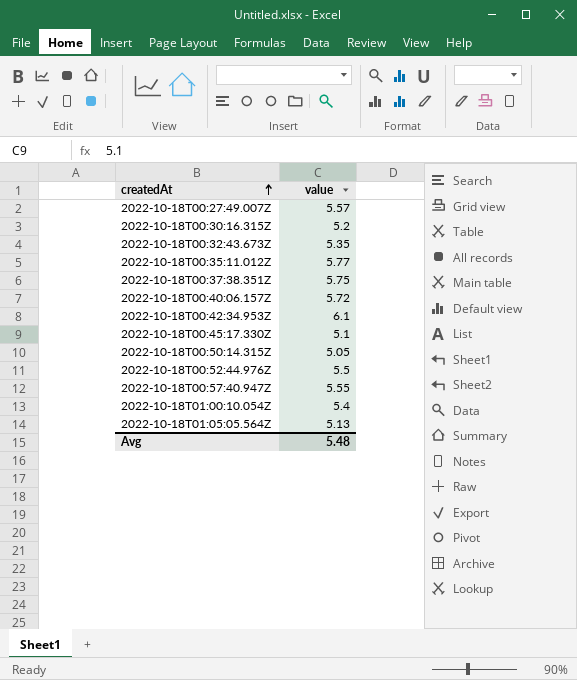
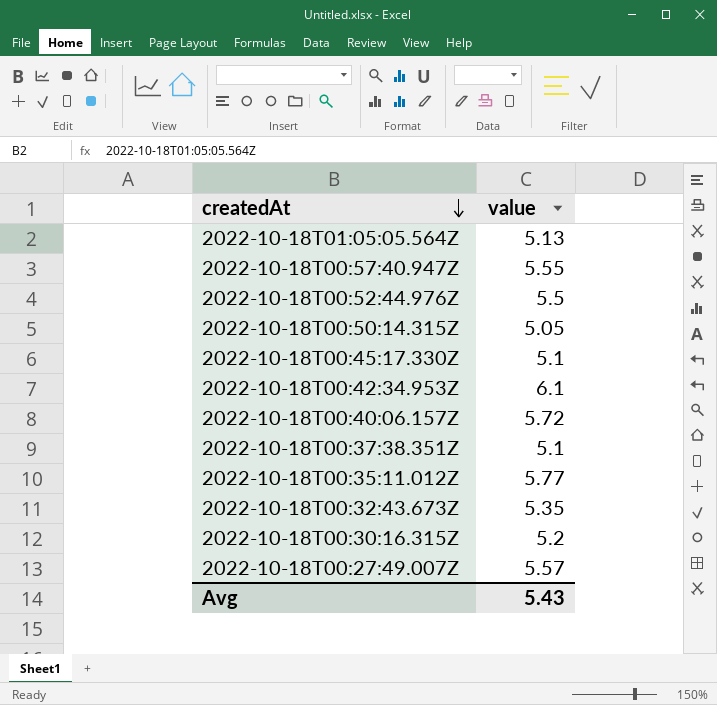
row order: createdAt ascending -> createdAt descending
row 2022-10-18T01:00:10.054Z: 5.4 -> none
2022-10-18T00:37:38.351Z | value: 5.75 -> 5.1
Avg | value: 5.48 -> 5.43

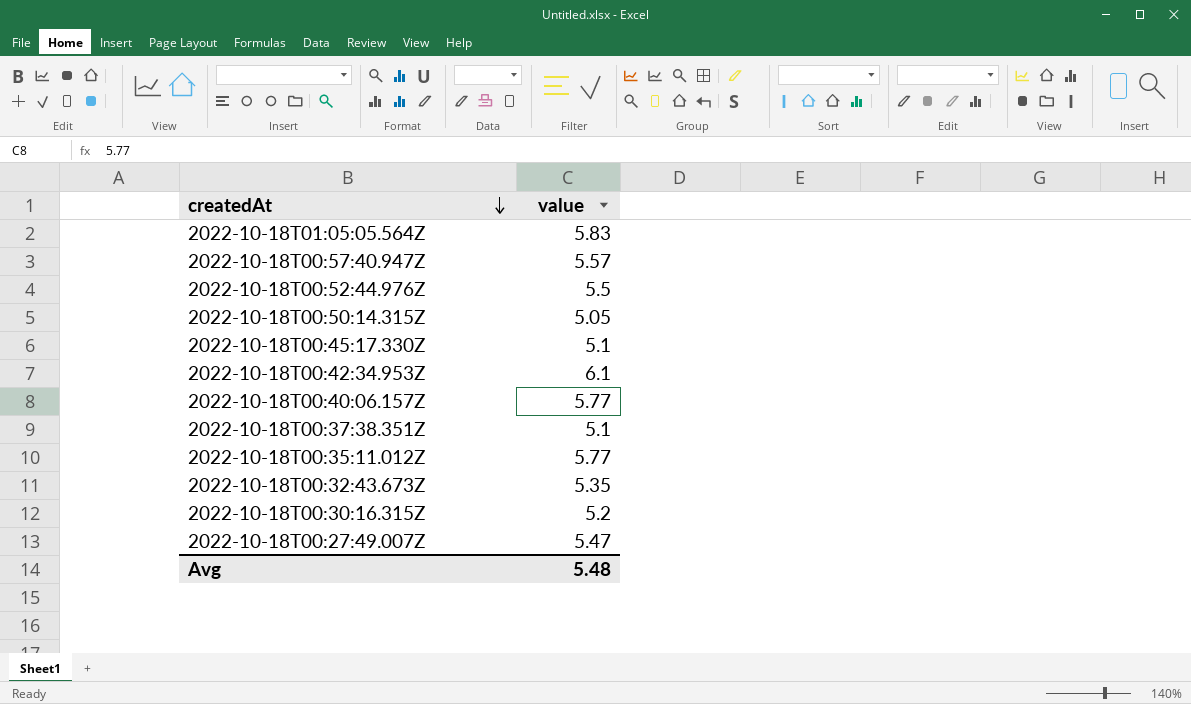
2022-10-18T01:05:05.564Z | value: 5.13 -> 5.83
2022-10-18T00:57:40.947Z | value: 5.55 -> 5.57
2022-10-18T00:40:06.157Z | value: 5.72 -> 5.77
2022-10-18T00:27:49.007Z | value: 5.57 -> 5.47
Avg | value: 5.43 -> 5.48

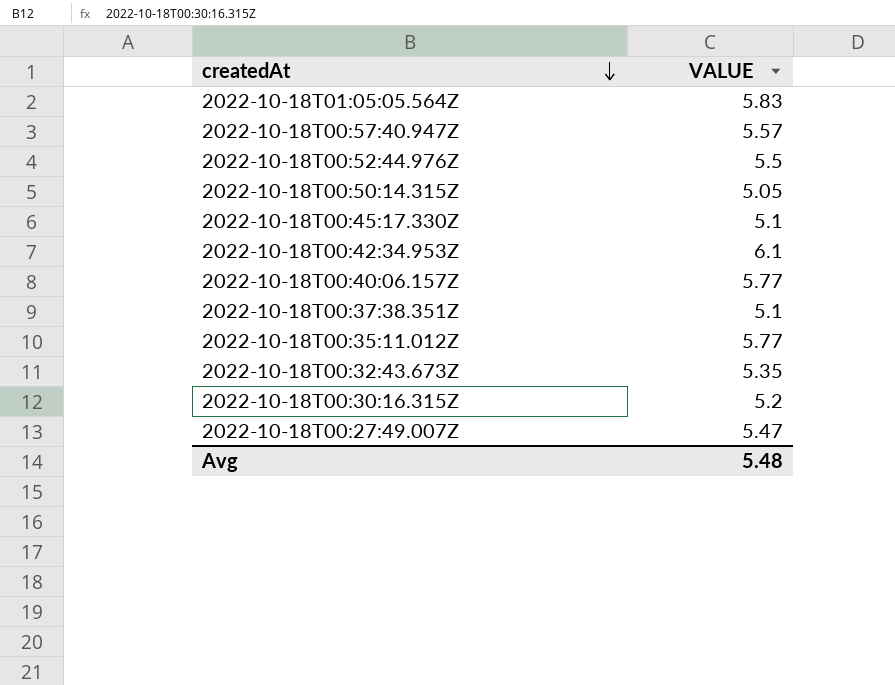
column name: value -> VALUE

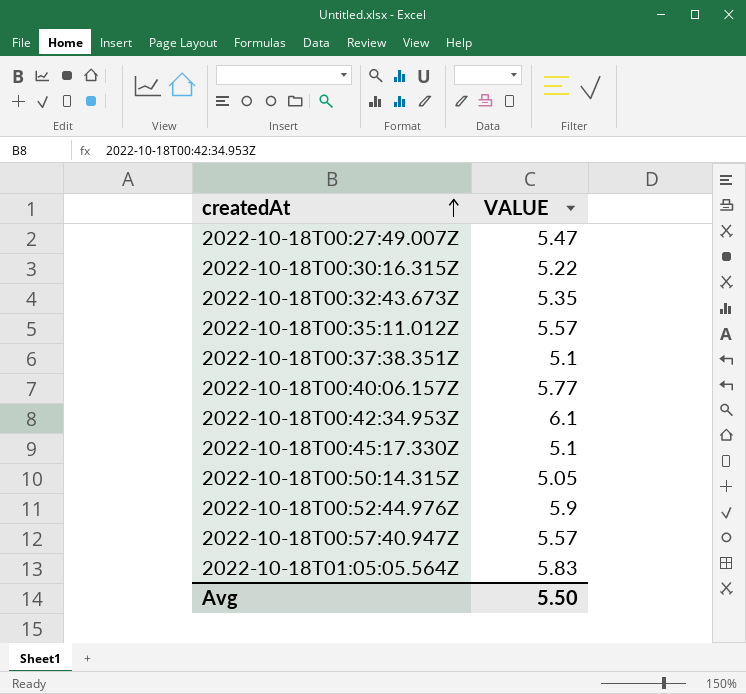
row order: createdAt descending -> createdAt ascending
2022-10-18T00:30:16.315Z | VALUE: 5.2 -> 5.22
2022-10-18T00:35:11.012Z | VALUE: 5.77 -> 5.57
2022-10-18T00:52:44.976Z | VALUE: 5.5 -> 5.9
Avg | VALUE: 5.48 -> 5.50

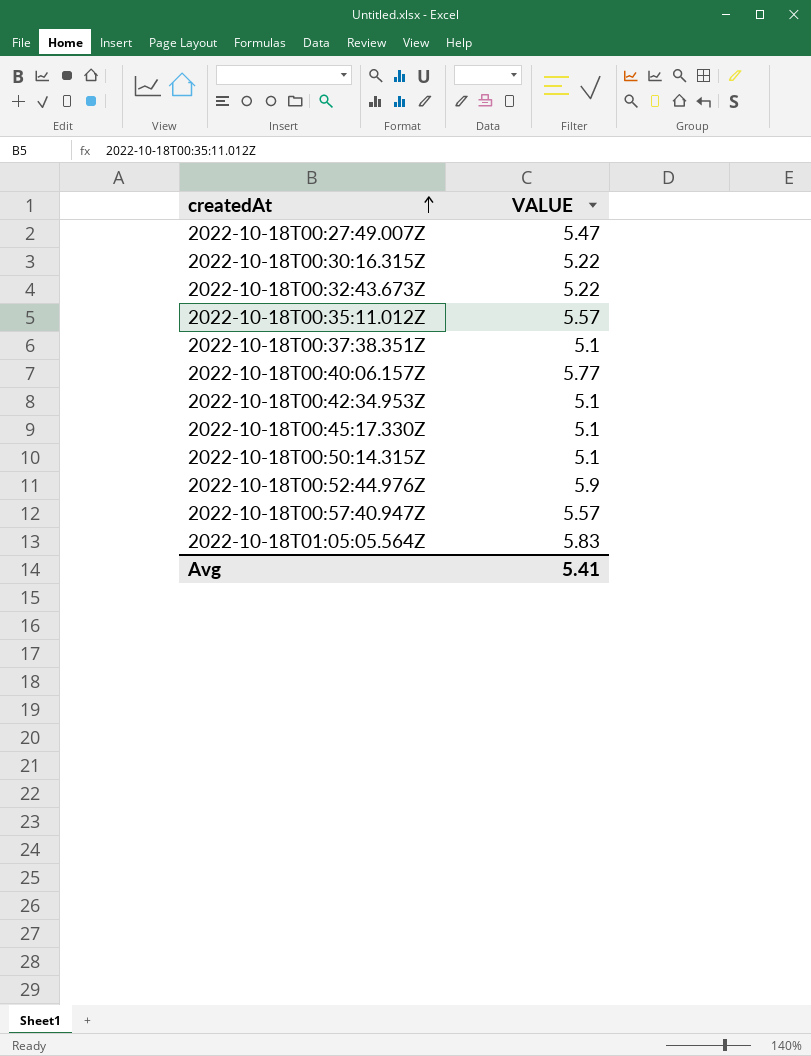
2022-10-18T00:32:43.673Z | VALUE: 5.35 -> 5.22
2022-10-18T00:42:34.953Z | VALUE: 6.1 -> 5.1
2022-10-18T00:50:14.315Z | VALUE: 5.05 -> 5.1
Avg | VALUE: 5.50 -> 5.41

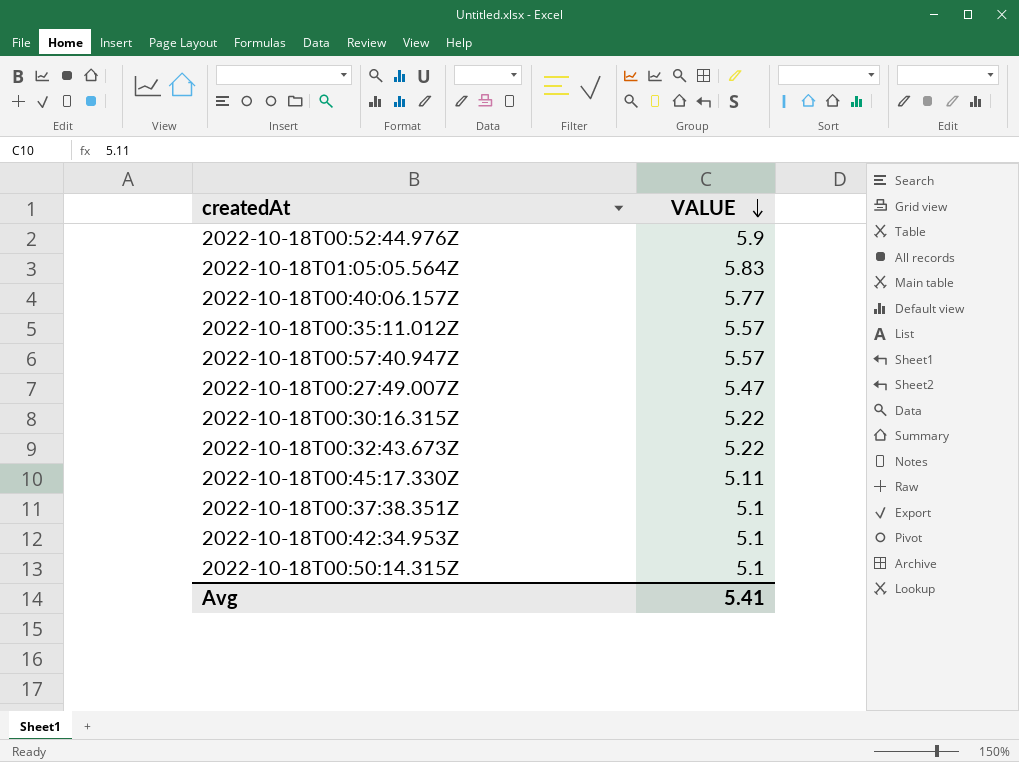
row order: createdAt ascending -> VALUE descending
2022-10-18T00:45:17.330Z | VALUE: 5.1 -> 5.11

